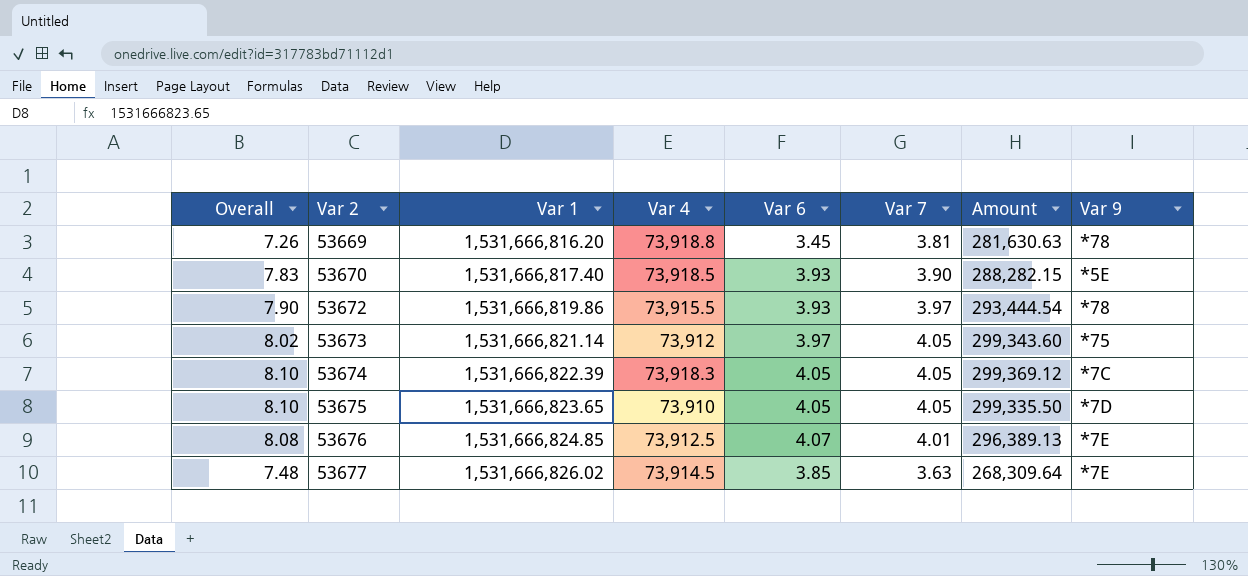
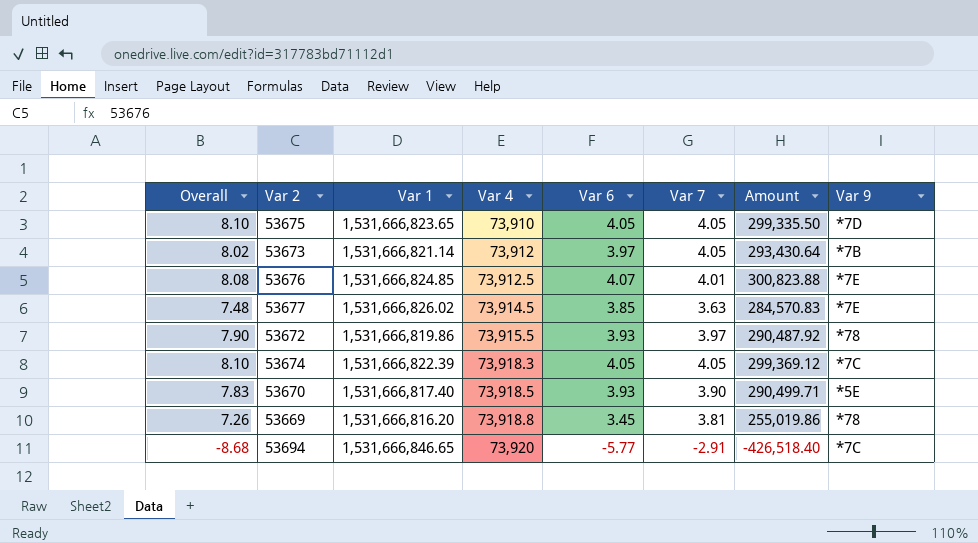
row order: Var 2 ascending -> Var 4 ascending
column Amount | formula: [Var 4] * [Var 7] -> [Var 4] * [Var 6]
53673 | Var 9: *75 -> *7B
row 53694: none -> -8.68 | 1,531,666,846.65 | 73,920 | -5.77 | -2.91 | -426,518.40 | *7C

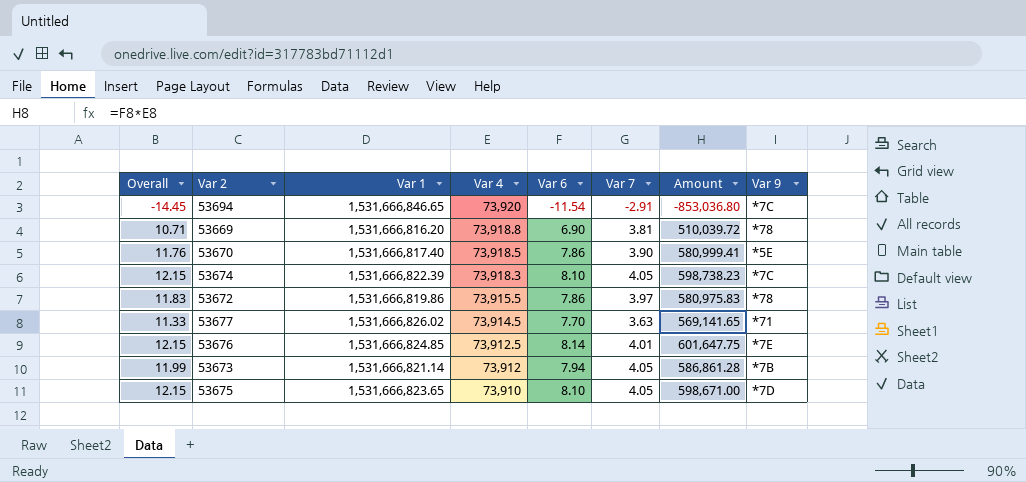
row order: Var 4 ascending -> Var 4 descending
53694 | Overall: -8.68 -> -14.45
53694 | Var 6: -5.77 -> -11.54
53694 | Amount: -426,518.40 -> -853,036.80
53669 | Overall: 7.26 -> 10.71
53669 | Var 6: 3.45 -> 6.90
53669 | Amount: 255,019.86 -> 510,039.72
53670 | Overall: 7.83 -> 11.76
53670 | Var 6: 3.93 -> 7.86
53670 | Amount: 290,499.71 -> 580,999.41
53674 | Overall: 8.10 -> 12.15
53674 | Var 6: 4.05 -> 8.10
53674 | Amount: 299,369.12 -> 598,738.23
53672 | Overall: 7.90 -> 11.83
53672 | Var 6: 3.93 -> 7.86
53672 | Amount: 290,487.92 -> 580,975.83
53677 | Overall: 7.48 -> 11.33
53677 | Var 6: 3.85 -> 7.70
53677 | Amount: 284,570.83 -> 569,141.65
53677 | Var 9: *7E -> *71
53676 | Overall: 8.08 -> 12.15
53676 | Var 6: 4.07 -> 8.14
53676 | Amount: 300,823.88 -> 601,647.75
53673 | Overall: 8.02 -> 11.99
53673 | Var 6: 3.97 -> 7.94
53673 | Amount: 293,430.64 -> 586,861.28
53675 | Overall: 8.10 -> 12.15
53675 | Var 6: 4.05 -> 8.10
53675 | Amount: 299,335.50 -> 598,671.00

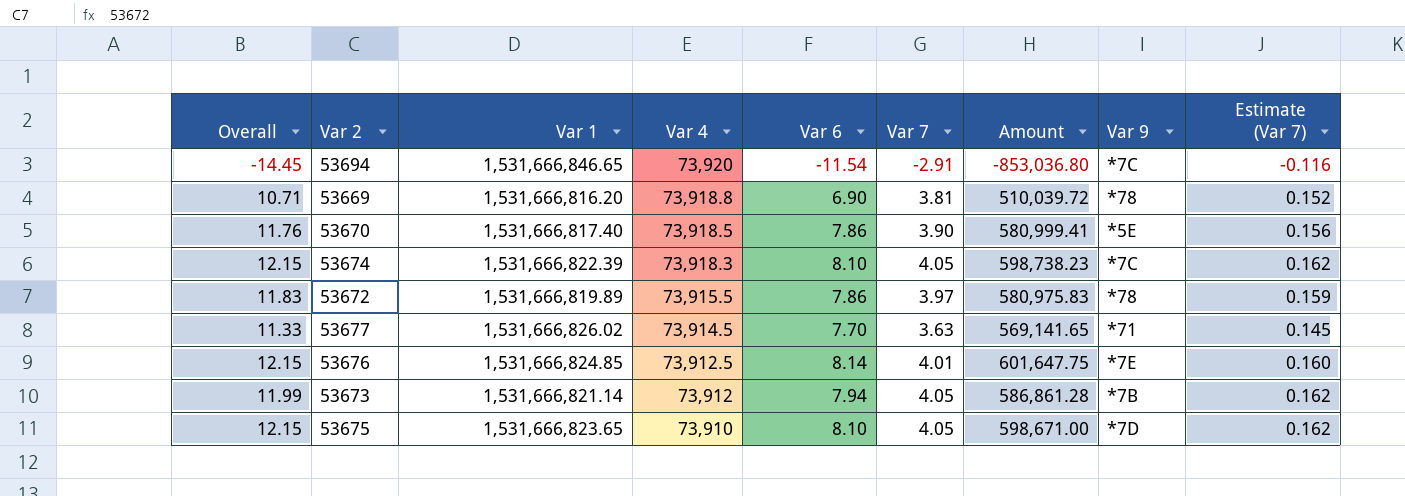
column Estimate (Var 7) | formula: none -> [Var 7] * 0.04
53672 | Var 1: 1,531,666,819.86 -> 1,531,666,819.89

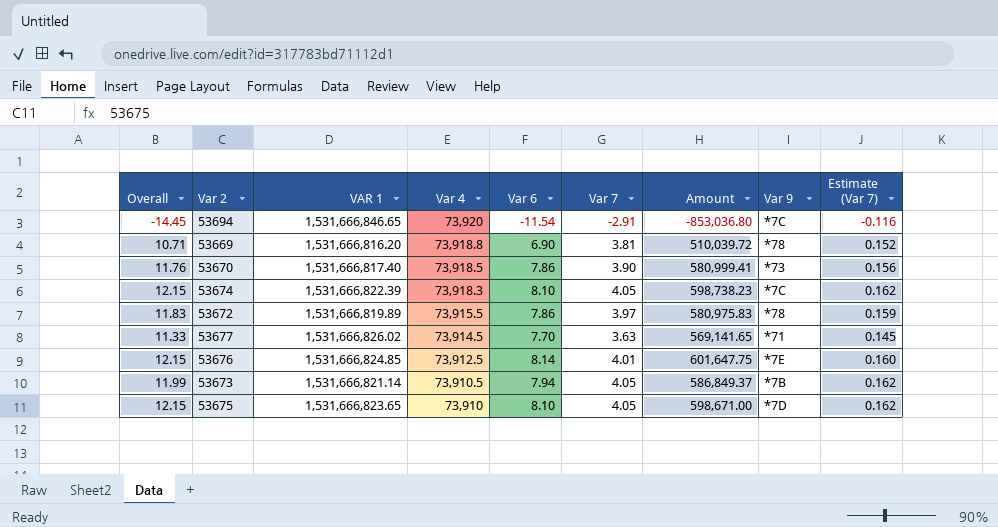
column name: Var 1 -> VAR 1
53670 | Var 9: *5E -> *73
53673 | Var 4: 73,912 -> 73,910.5
53673 | Amount: 586,861.28 -> 586,849.37

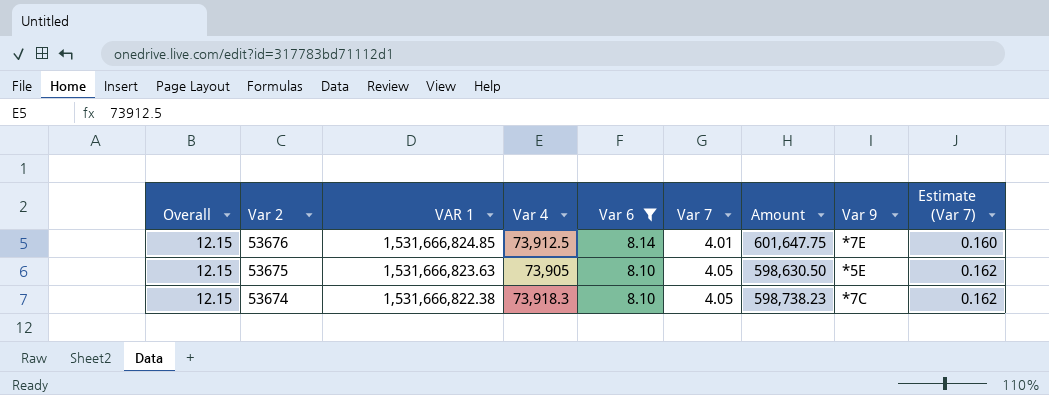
filter: none -> Var 6 >= 8.10
row order: Var 4 descending -> Var 2 descending
53675 | VAR 1: 1,531,666,823.65 -> 1,531,666,823.63
53675 | Var 4: 73,910 -> 73,905
53675 | Amount: 598,671.00 -> 598,630.50
53675 | Var 9: *7D -> *5E
53674 | VAR 1: 1,531,666,822.39 -> 1,531,666,822.38

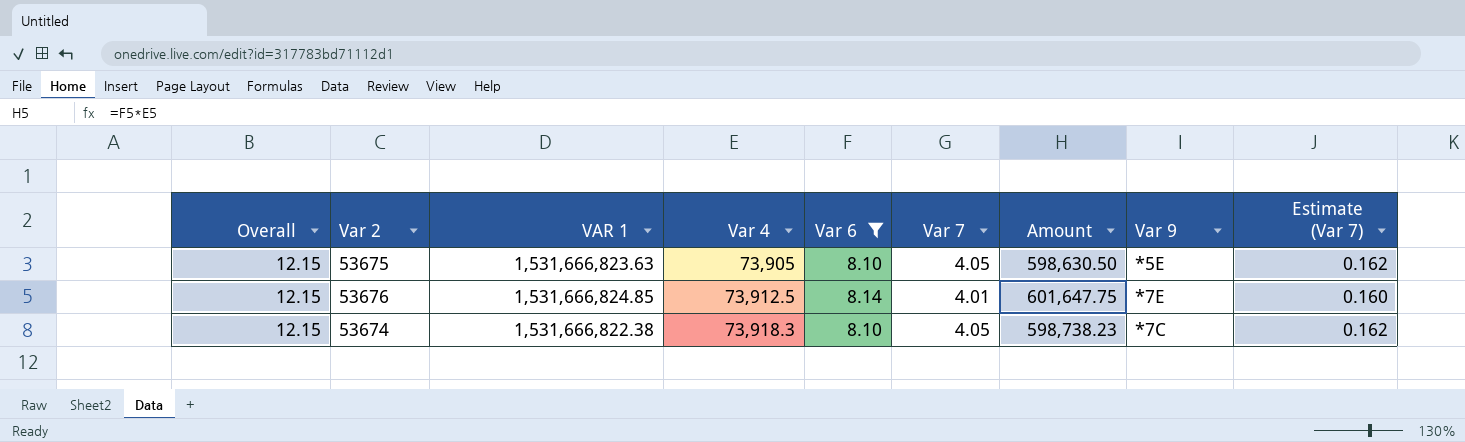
row order: Var 2 descending -> Var 4 ascending

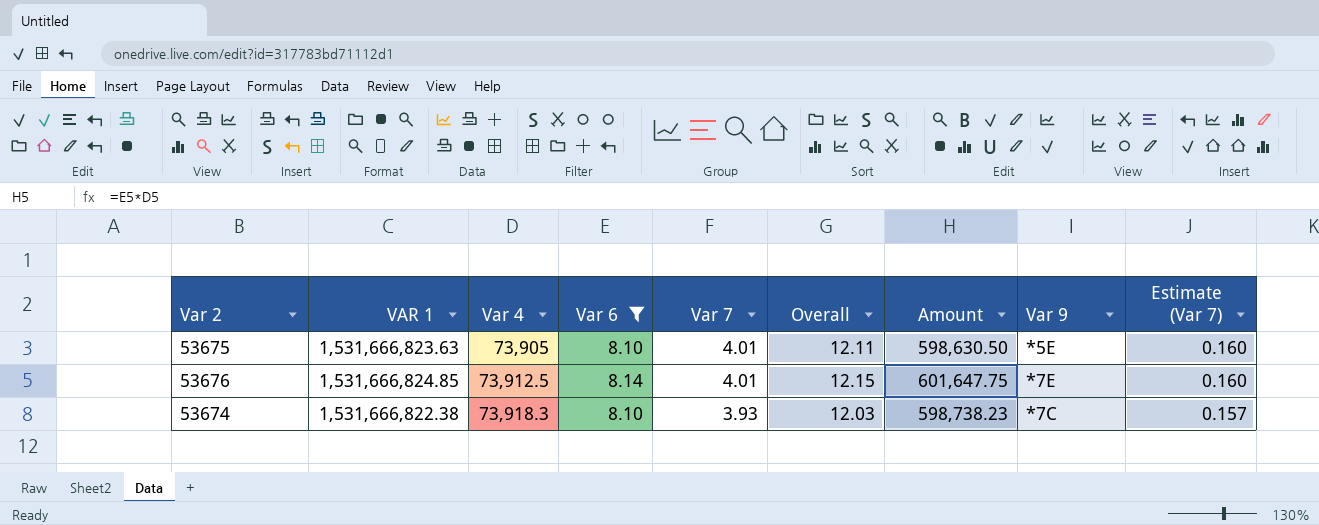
column Overall | position: 1 -> 6
53675 | Var 7: 4.05 -> 4.01
53675 | Overall: 12.15 -> 12.11
53675 | Estimate (Var 7): 0.162 -> 0.160
53674 | Var 7: 4.05 -> 3.93
53674 | Overall: 12.15 -> 12.03
53674 | Estimate (Var 7): 0.162 -> 0.157

